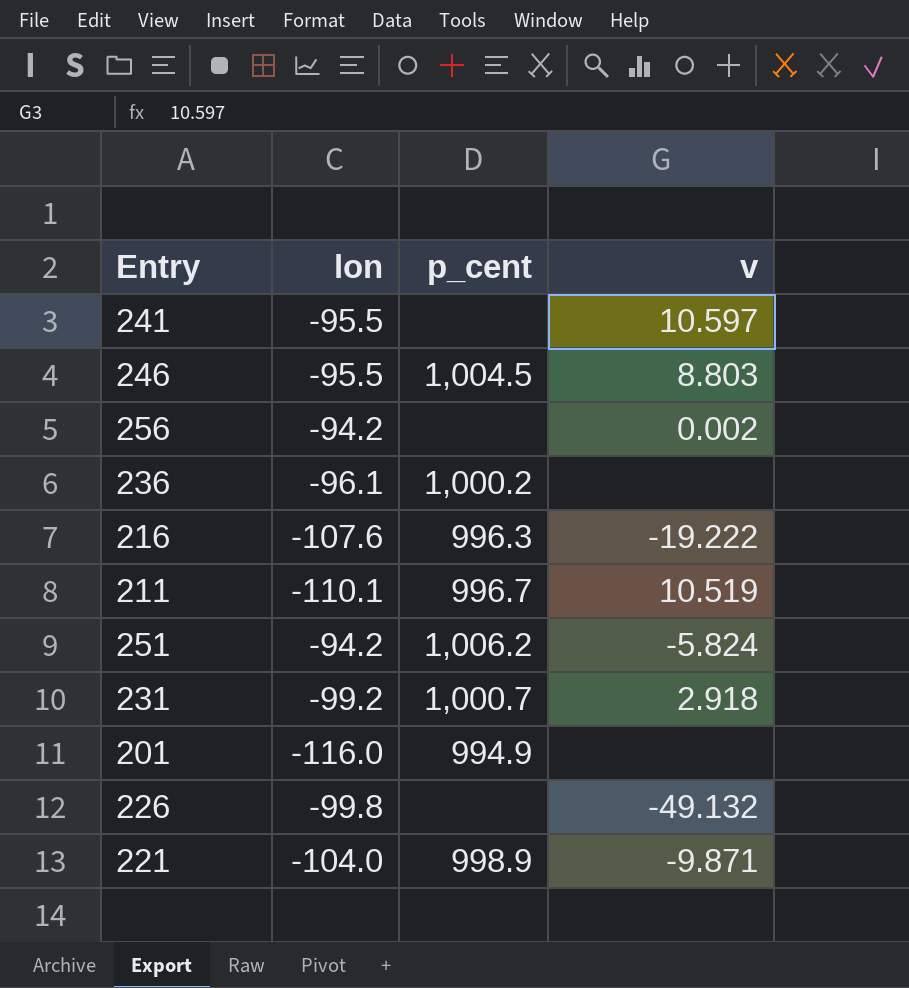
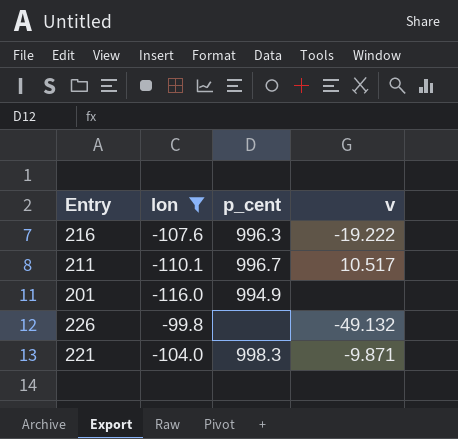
filter: none -> lon <= -99.8
211 | v: 10.519 -> 10.517
221 | p_cent: 998.9 -> 998.3

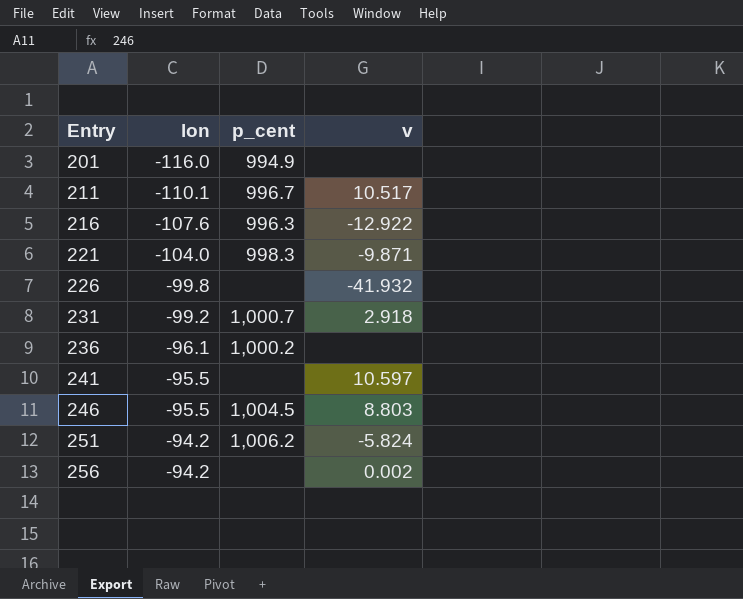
filter: lon <= -99.8 -> none
row order: none -> Entry ascending
216 | v: -19.222 -> -12.922
226 | v: -49.132 -> -41.932

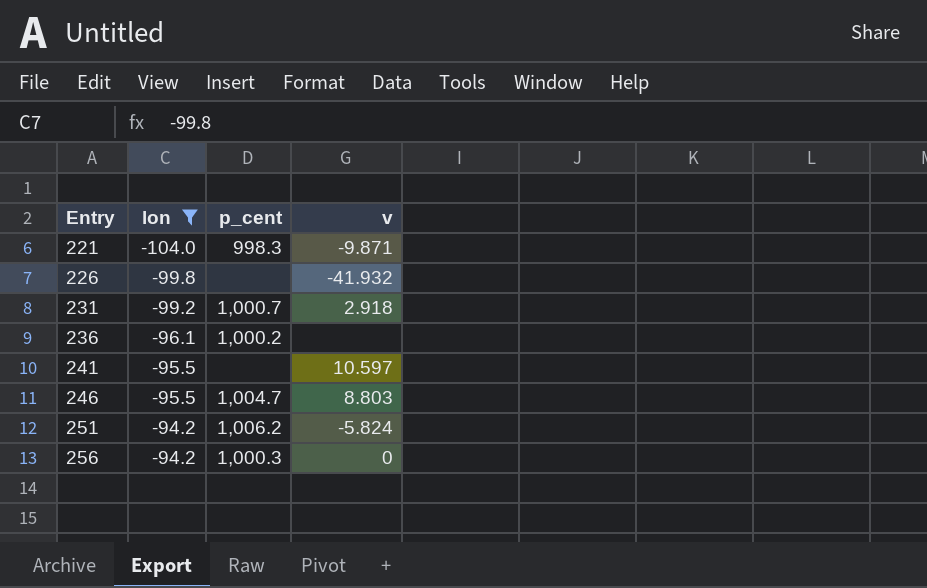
filter: none -> lon >= -104.0
246 | p_cent: 1,004.5 -> 1,004.7
256 | p_cent: none -> 1,000.3
256 | v: 0.002 -> 0

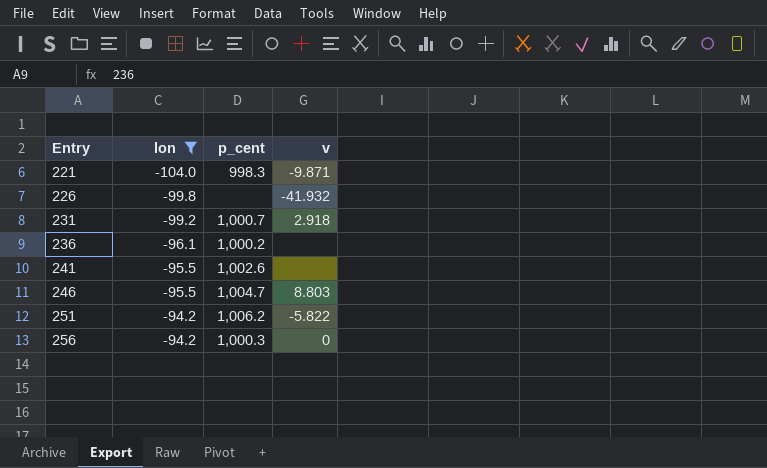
241 | p_cent: none -> 1,002.6
241 | v: 10.597 -> none
251 | v: -5.824 -> -5.822

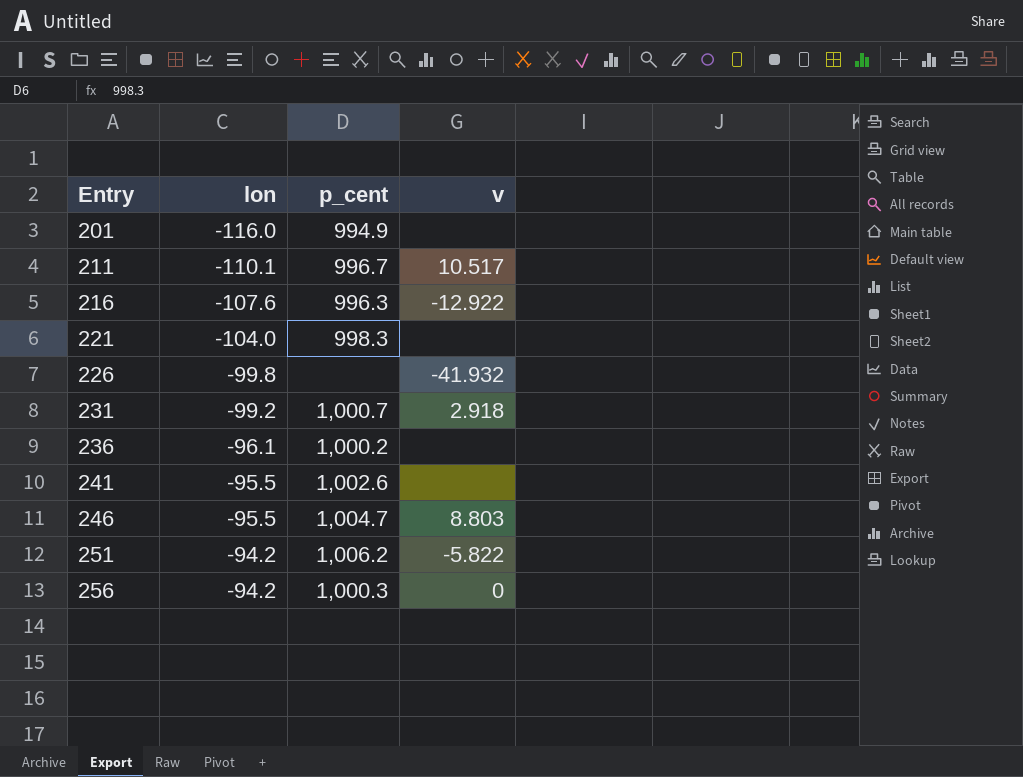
filter: lon >= -104.0 -> none
221 | v: -9.871 -> none

